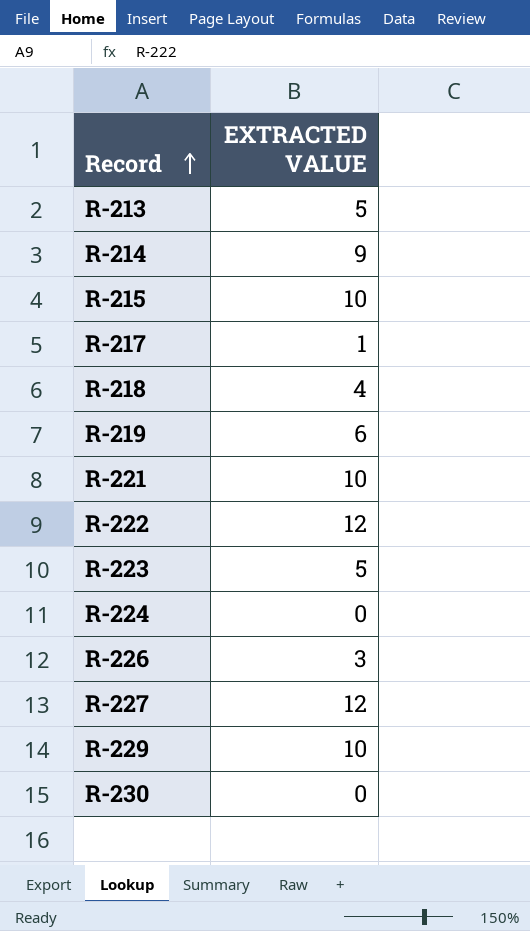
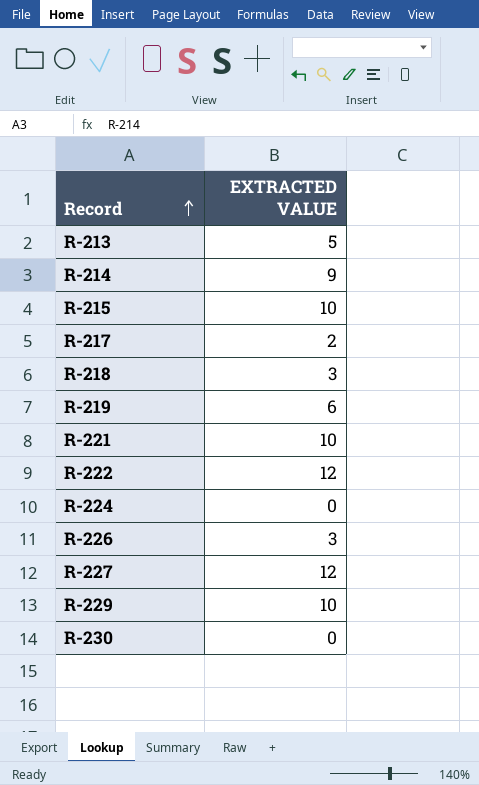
row R-223: 5 -> none
R-217 | EXTRACTED VALUE: 1 -> 2
R-218 | EXTRACTED VALUE: 4 -> 3

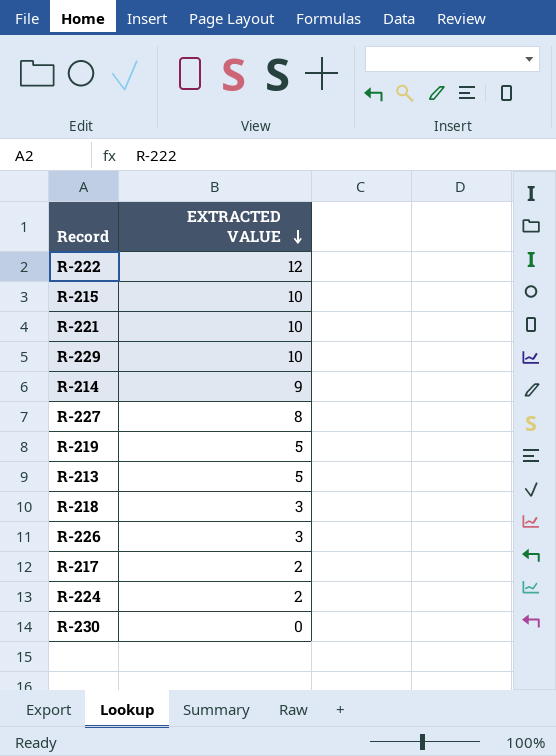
row order: Record ascending -> EXTRACTED VALUE descending
R-227 | EXTRACTED VALUE: 12 -> 8
R-219 | EXTRACTED VALUE: 6 -> 5
R-224 | EXTRACTED VALUE: 0 -> 2

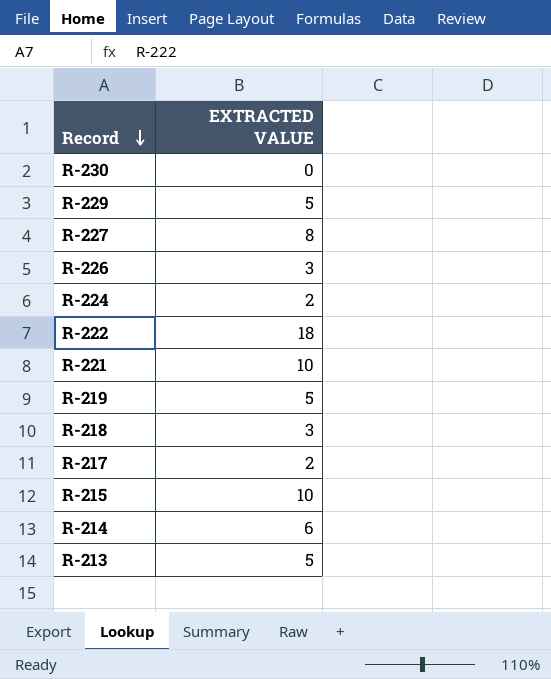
row order: EXTRACTED VALUE descending -> Record descending
R-229 | EXTRACTED VALUE: 10 -> 5
R-222 | EXTRACTED VALUE: 12 -> 18
R-214 | EXTRACTED VALUE: 9 -> 6

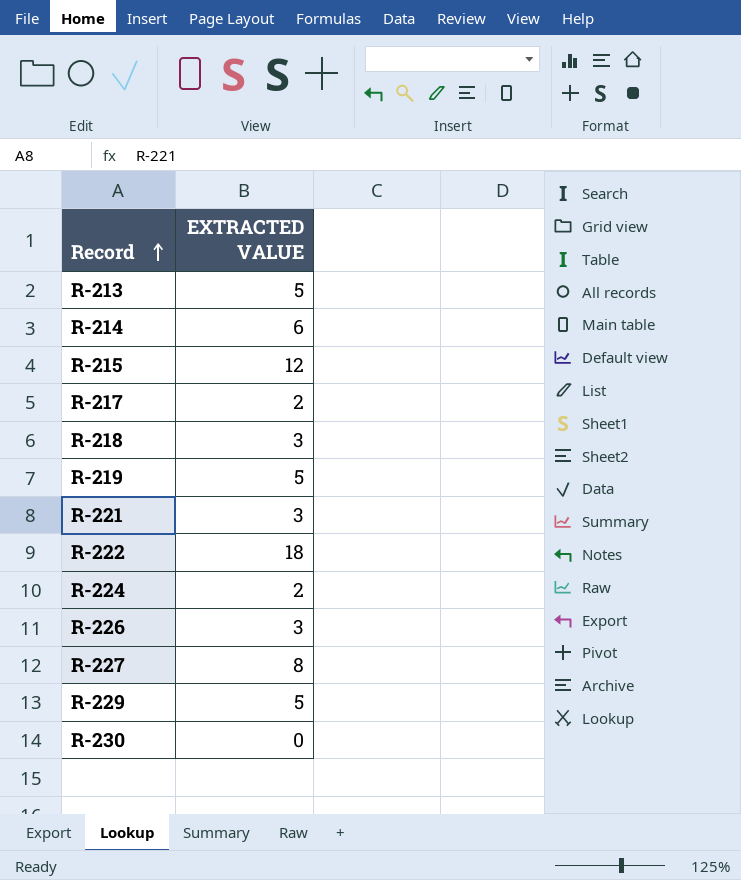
row order: Record descending -> Record ascending
R-215 | EXTRACTED VALUE: 10 -> 12
R-221 | EXTRACTED VALUE: 10 -> 3

